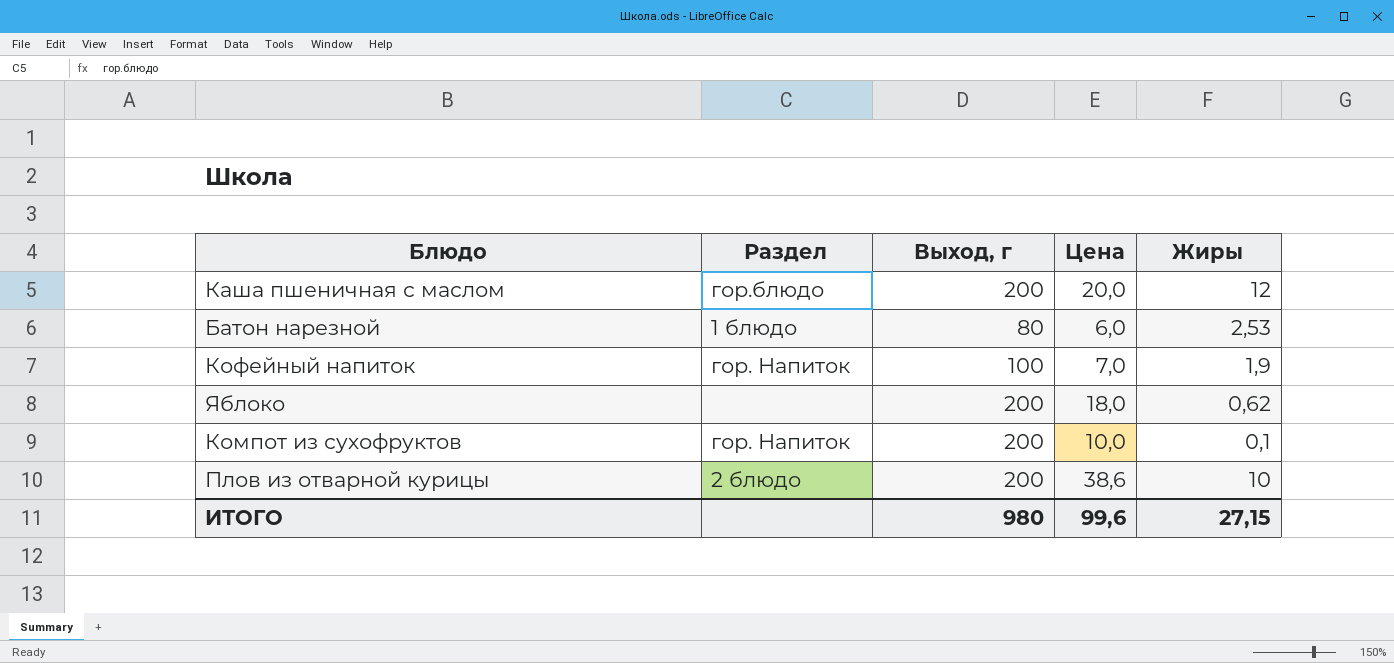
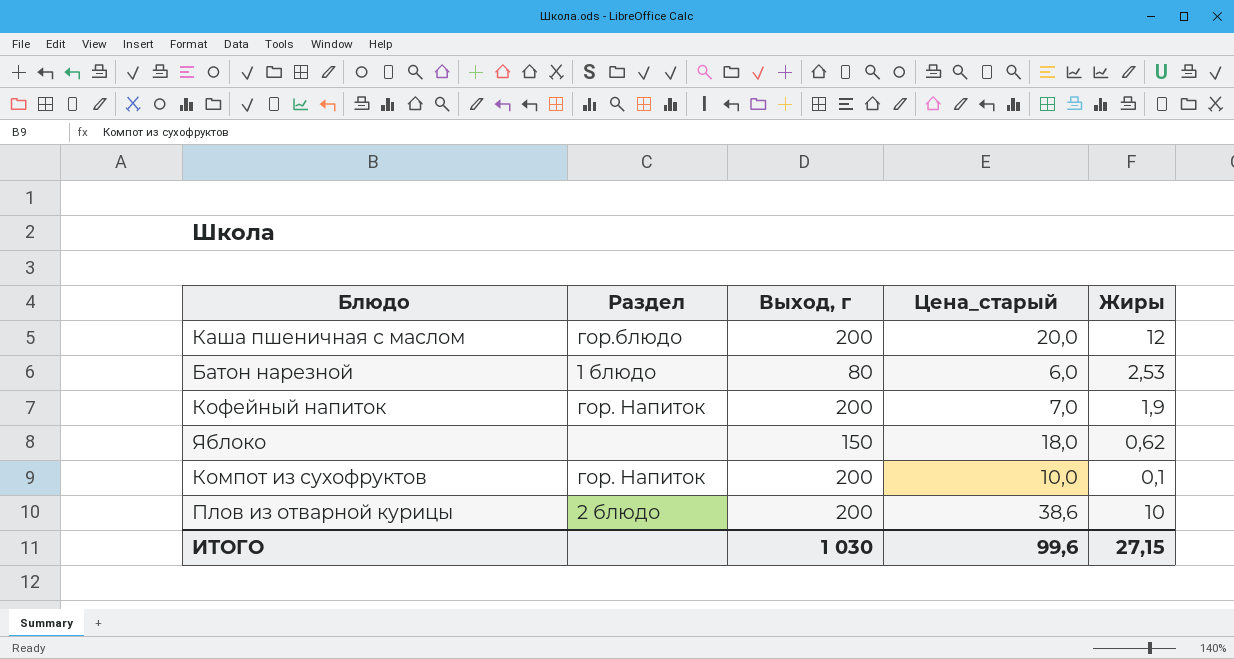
column name: Цена -> Цена_старый
Кофейный напиток | Выход, г: 100 -> 200
Яблоко | Выход, г: 200 -> 150
ИТОГО | Выход, г: 980 -> 1 030

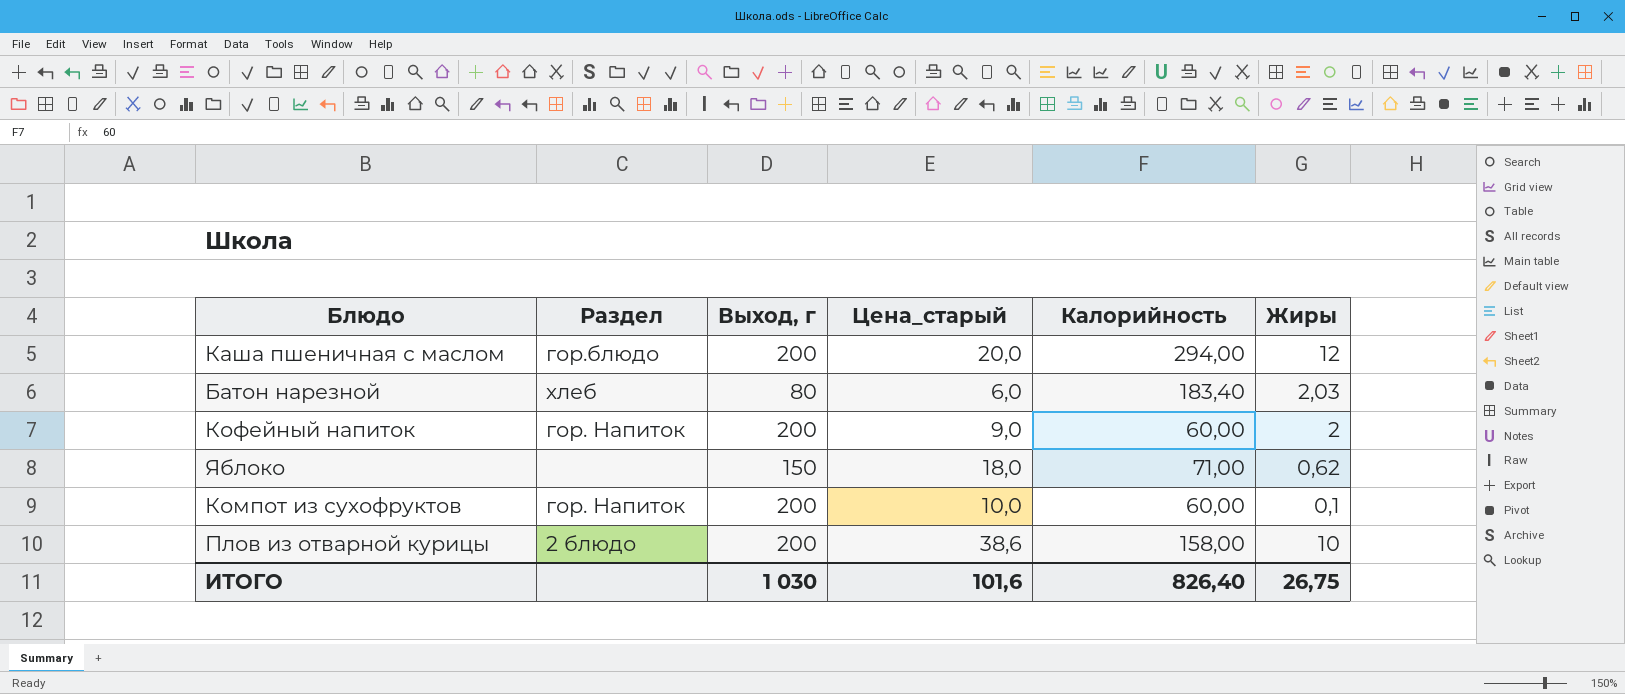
column Калорийность | position: none -> 5
Батон нарезной | Раздел: 1 блюдо -> хлеб
Батон нарезной | Жиры: 2,53 -> 2,03
Кофейный напиток | Цена_старый: 7,0 -> 9,0
Кофейный напиток | Жиры: 1,9 -> 2
ИТОГО | Цена_старый: 99,6 -> 101,6
ИТОГО | Жиры: 27,15 -> 26,75

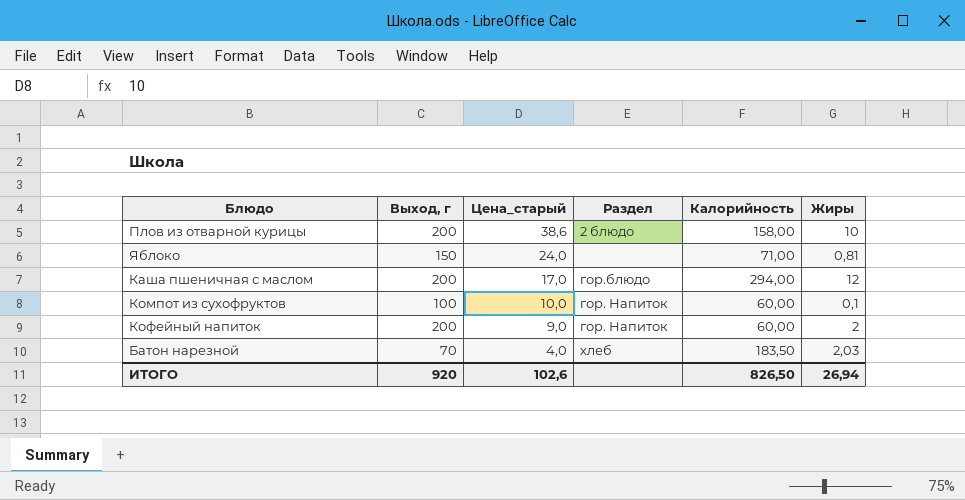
row order: none -> Цена_старый descending
column Раздел | position: 2 -> 4
Яблоко | Цена_старый: 18,0 -> 24,0
Яблоко | Жиры: 0,62 -> 0,81
Каша пшеничная с маслом | Цена_старый: 20,0 -> 17,0
Компот из сухофруктов | Выход, г: 200 -> 100
Батон нарезной | Выход, г: 80 -> 70
Батон нарезной | Цена_старый: 6,0 -> 4,0
Батон нарезной | Калорийность: 183,40 -> 183,50
ИТОГО | Выход, г: 1 030 -> 920
ИТОГО | Цена_старый: 101,6 -> 102,6
ИТОГО | Калорийность: 826,40 -> 826,50
ИТОГО | Жиры: 26,75 -> 26,94

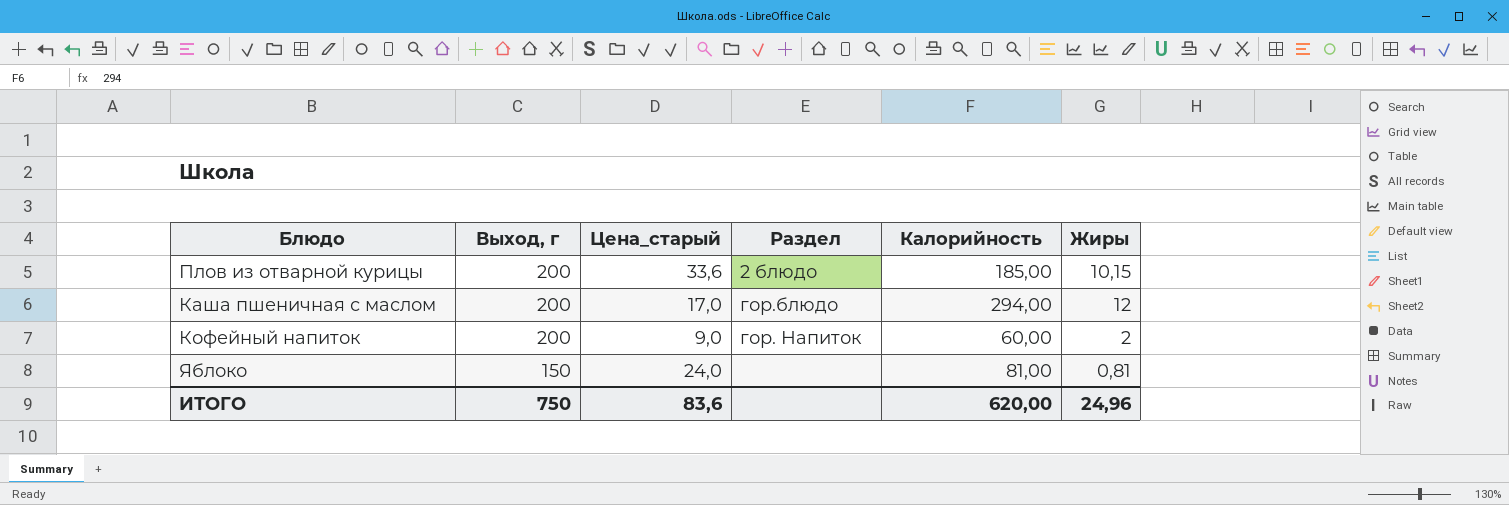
row order: Цена_старый descending -> Выход, г descending
row Компот из сухофруктов: 100 | 10,0 | гор. Напиток | 60,00 | 0,1 -> none
row Батон нарезной: 70 | 4,0 | хлеб | 183,50 | 2,03 -> none
Плов из отварной курицы | Цена_старый: 38,6 -> 33,6
Плов из отварной курицы | Калорийность: 158,00 -> 185,00
Плов из отварной курицы | Жиры: 10 -> 10,15
Яблоко | Калорийность: 71,00 -> 81,00
ИТОГО | Выход, г: 920 -> 750
ИТОГО | Цена_старый: 102,6 -> 83,6
ИТОГО | Калорийность: 826,50 -> 620,00
ИТОГО | Жиры: 26,94 -> 24,96

